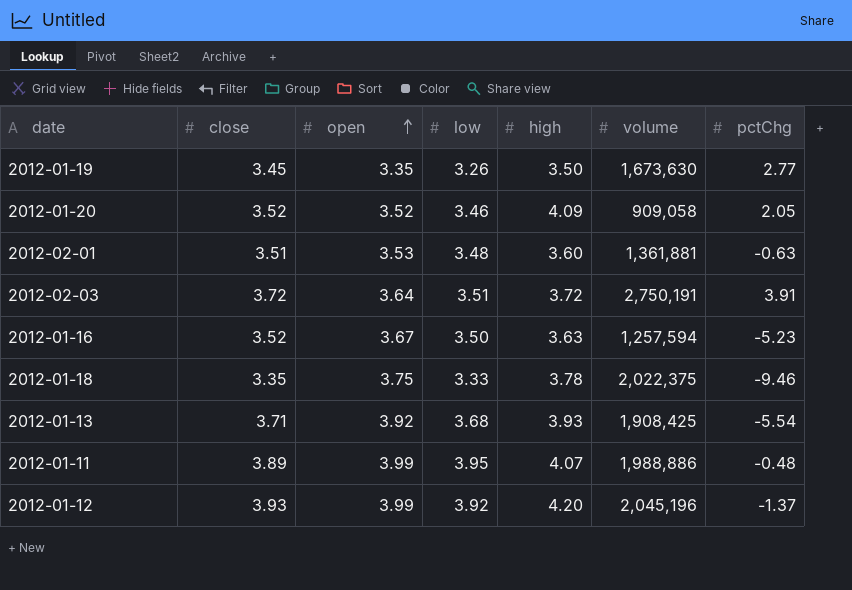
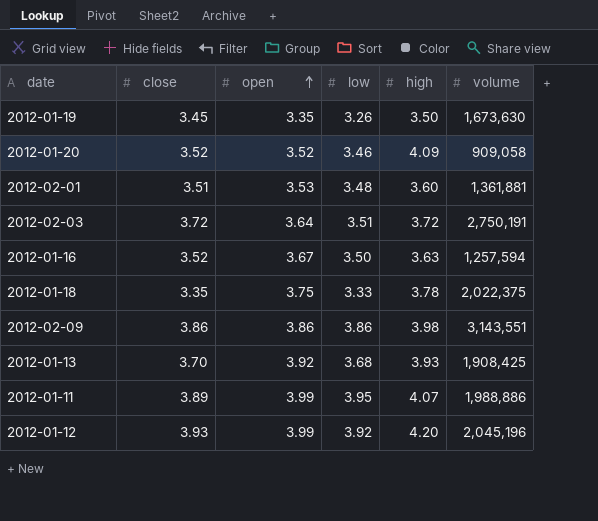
column pctChg | position: 7 -> none
row 2012-02-09: none -> 3.86 | 3.86 | 3.86 | 3.98 | 3,143,551
2012-01-13 | close: 3.71 -> 3.70

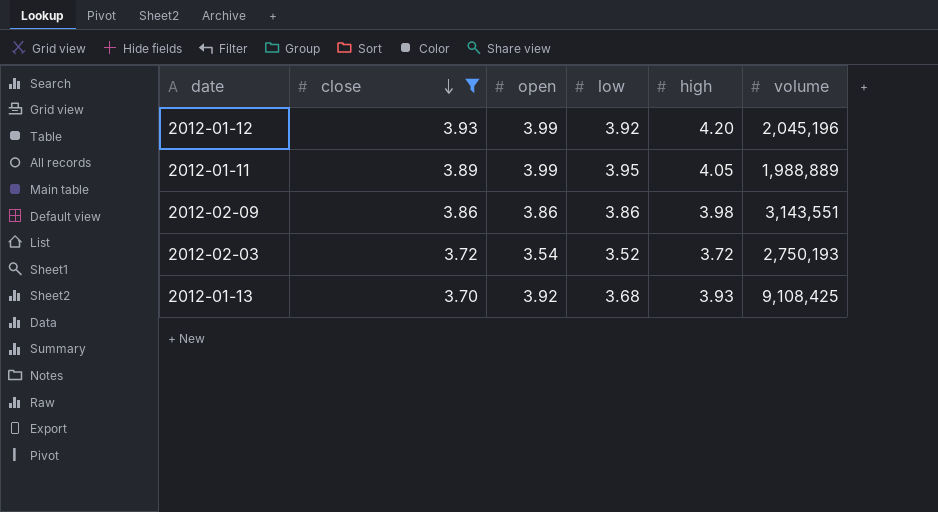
filter: none -> close >= 3.70
row order: open ascending -> close descending
2012-01-11 | high: 4.07 -> 4.05
2012-01-11 | volume: 1,988,886 -> 1,988,889
2012-02-03 | open: 3.64 -> 3.54
2012-02-03 | low: 3.51 -> 3.52
2012-02-03 | volume: 2,750,191 -> 2,750,193
2012-01-13 | volume: 1,908,425 -> 9,108,425

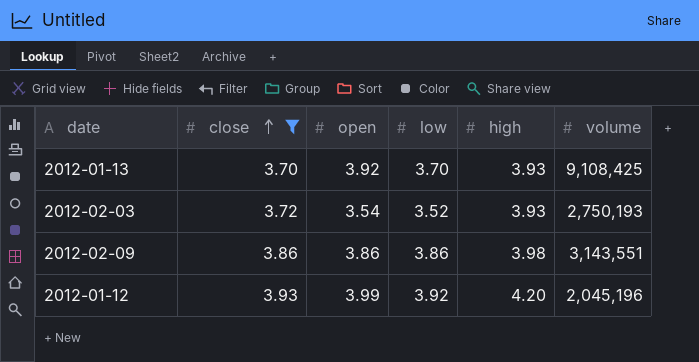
row order: close descending -> close ascending
row 2012-01-11: 3.89 | 3.99 | 3.95 | 4.05 | 1,988,889 -> none
2012-01-13 | low: 3.68 -> 3.70
2012-02-03 | high: 3.72 -> 3.93

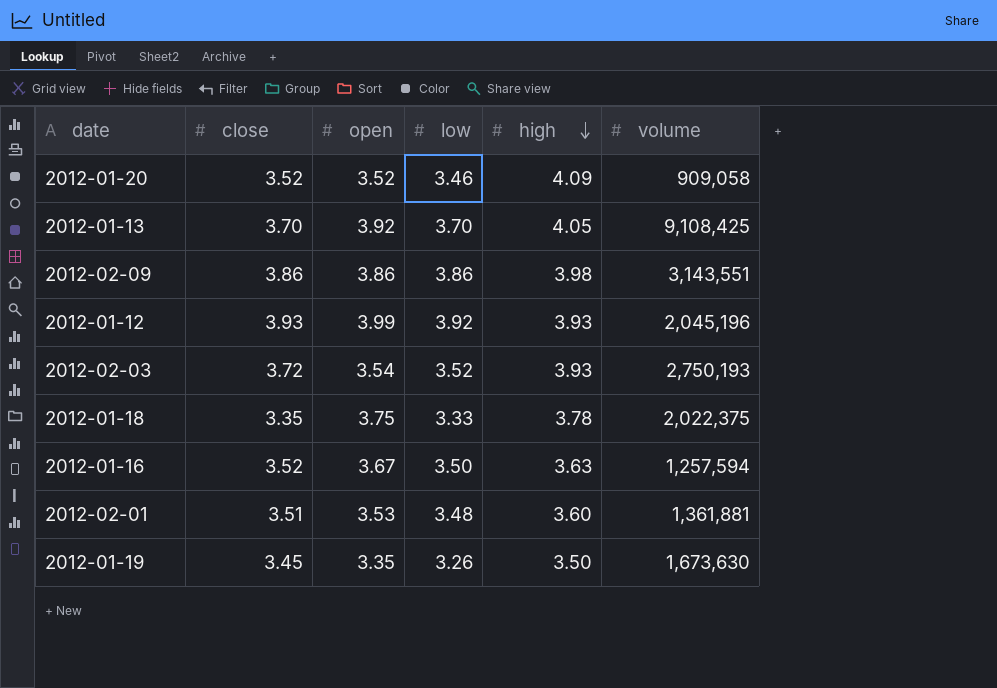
filter: close >= 3.70 -> none
row order: close ascending -> high descending
2012-01-13 | high: 3.93 -> 4.05
2012-01-12 | high: 4.20 -> 3.93

